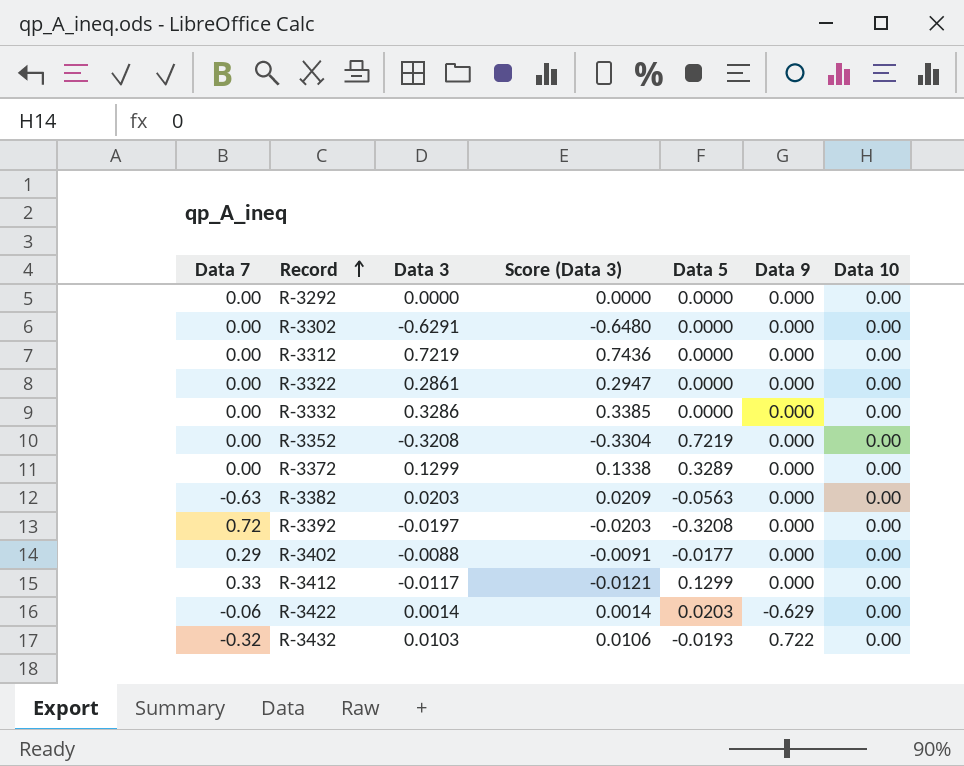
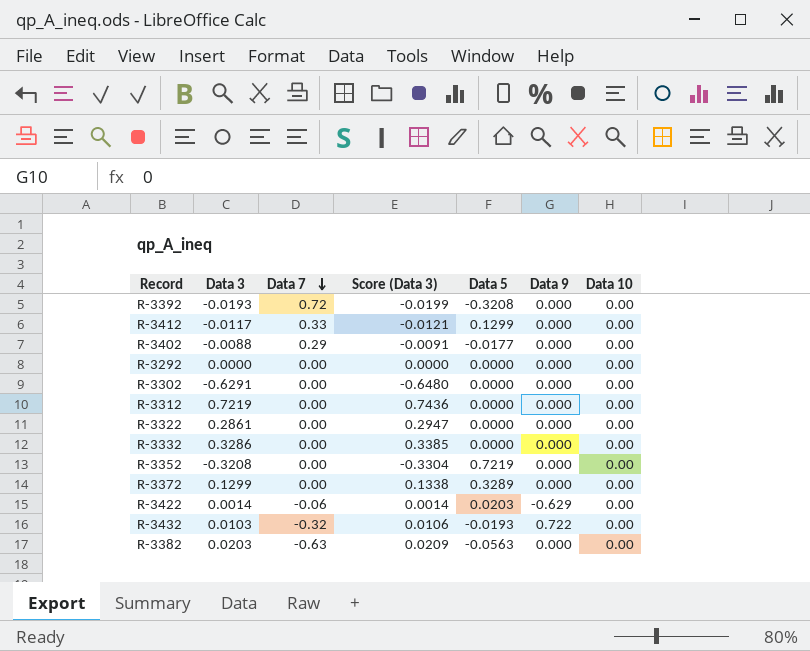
row order: Record ascending -> Data 7 descending
column Data 7 | position: 1 -> 3
R-3392 | Data 3: -0.0197 -> -0.0193
R-3392 | Score (Data 3): -0.0203 -> -0.0199

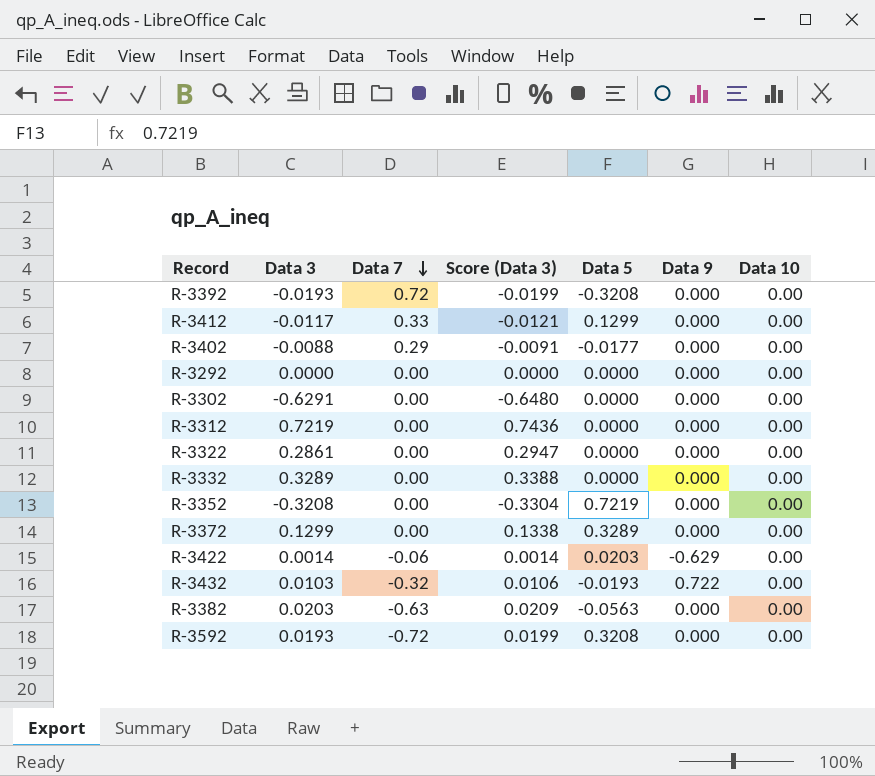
R-3332 | Data 3: 0.3286 -> 0.3289
R-3332 | Score (Data 3): 0.3385 -> 0.3388
row R-3592: none -> 0.0193 | -0.72 | 0.0199 | 0.3208 | 0.000 | 0.00

